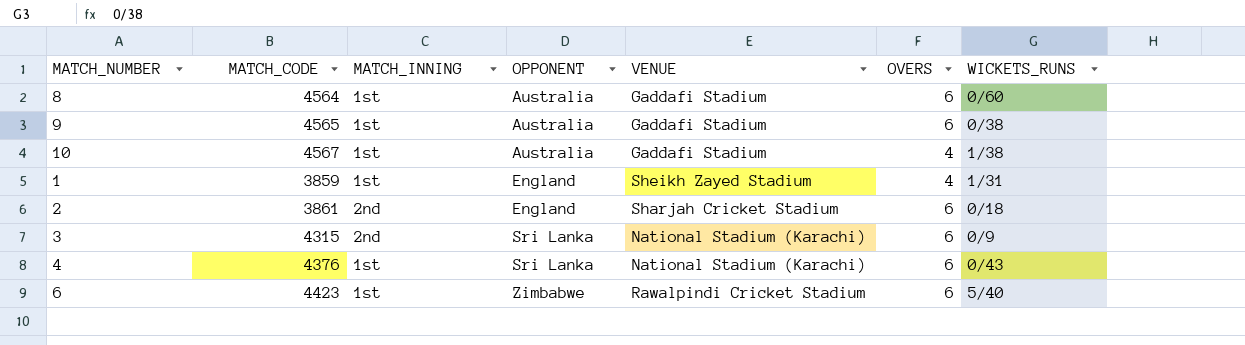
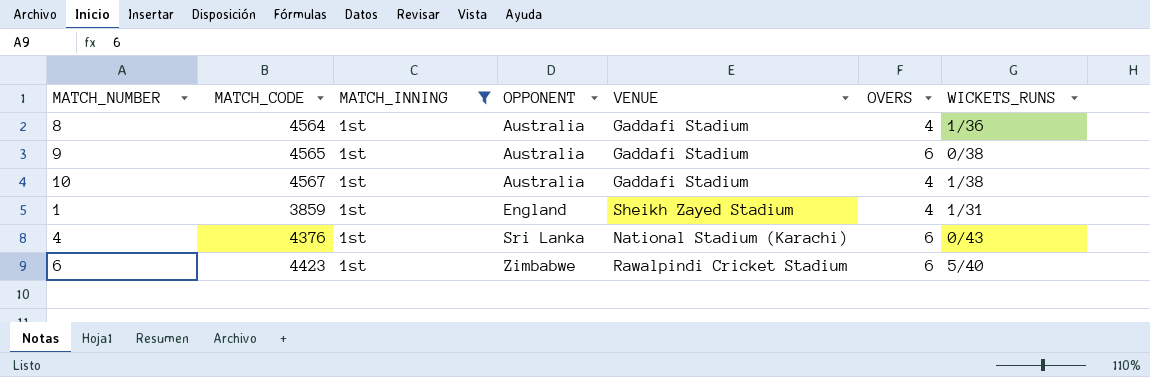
filter: none -> MATCH_INNING = 1st
8 | OVERS: 6 -> 4
8 | WICKETS_RUNS: 0/60 -> 1/36

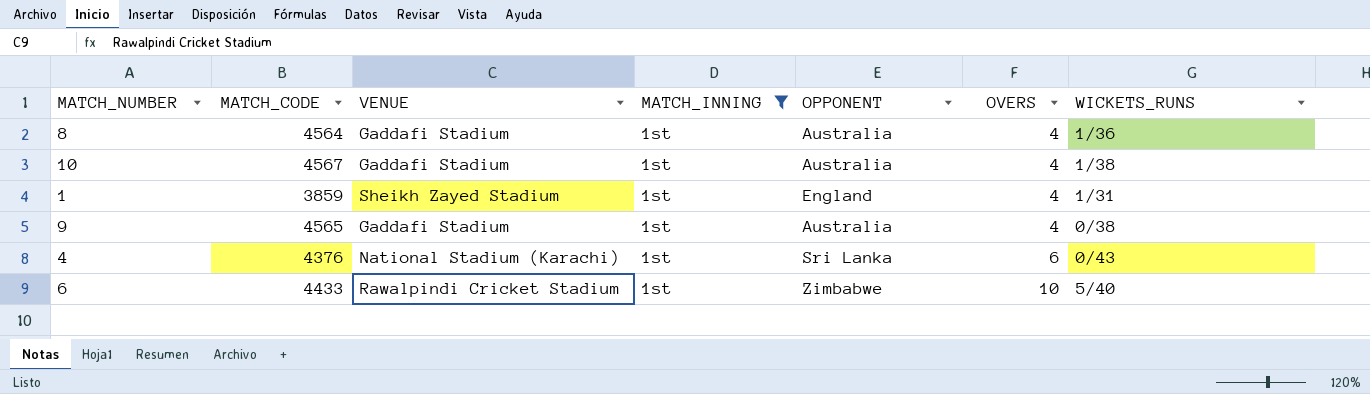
row order: OPPONENT ascending -> OVERS ascending
column VENUE | position: 5 -> 3
9 | OVERS: 6 -> 4
6 | MATCH_CODE: 4423 -> 4433
6 | OVERS: 6 -> 10

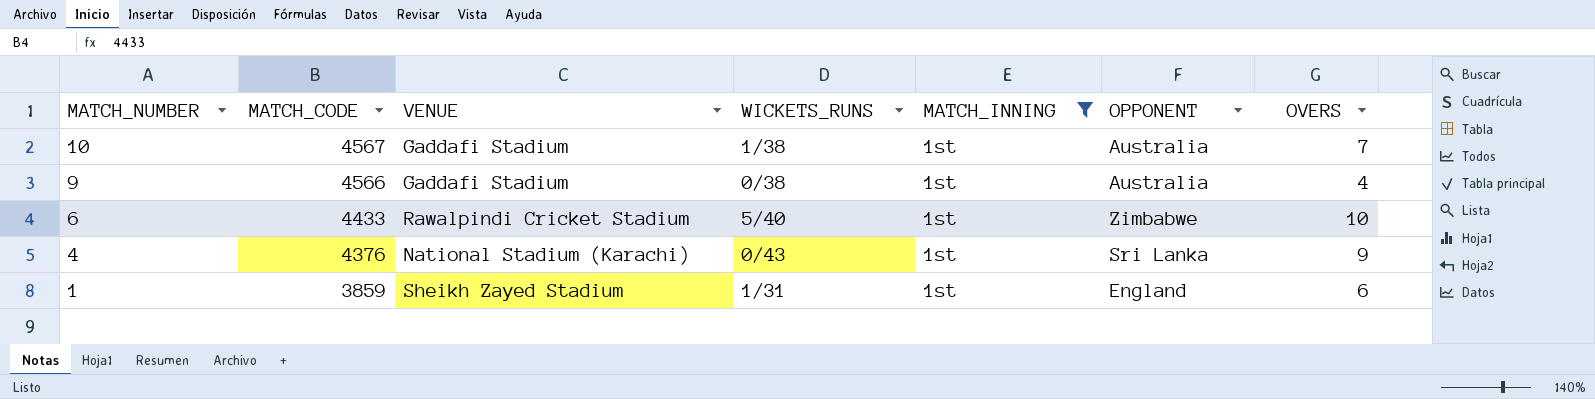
row order: OVERS ascending -> MATCH_NUMBER descending
column WICKETS_RUNS | position: 7 -> 4
row 8: 4564 | Gaddafi Stadium | 1st | Australia | 4 | 1/36 -> none
10 | OVERS: 4 -> 7
9 | MATCH_CODE: 4565 -> 4566
4 | OVERS: 6 -> 9
1 | OVERS: 4 -> 6

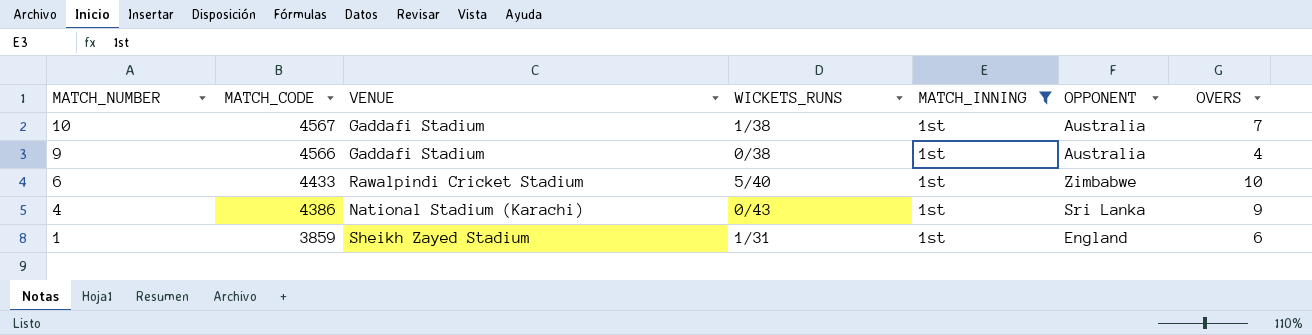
4 | MATCH_CODE: 4376 -> 4386

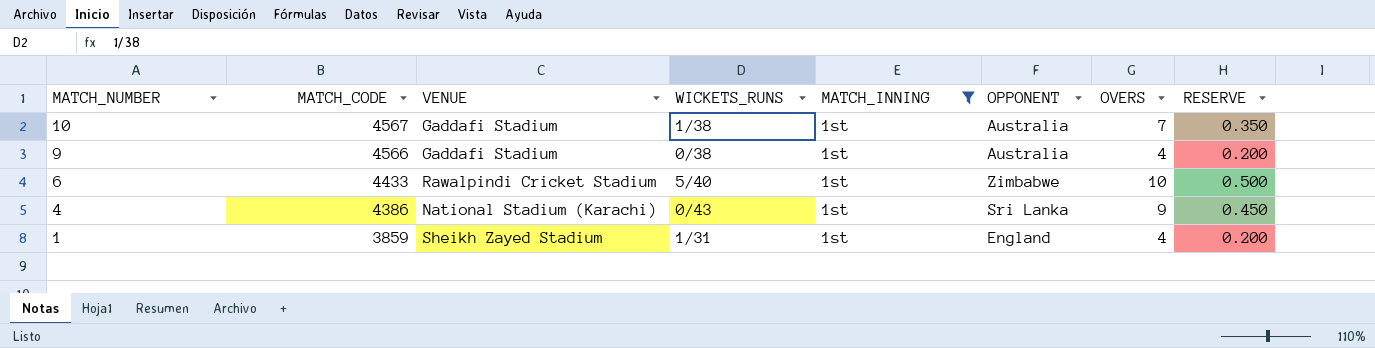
column RESERVE | formula: none -> [OVERS] * 0.05
1 | OVERS: 6 -> 4

